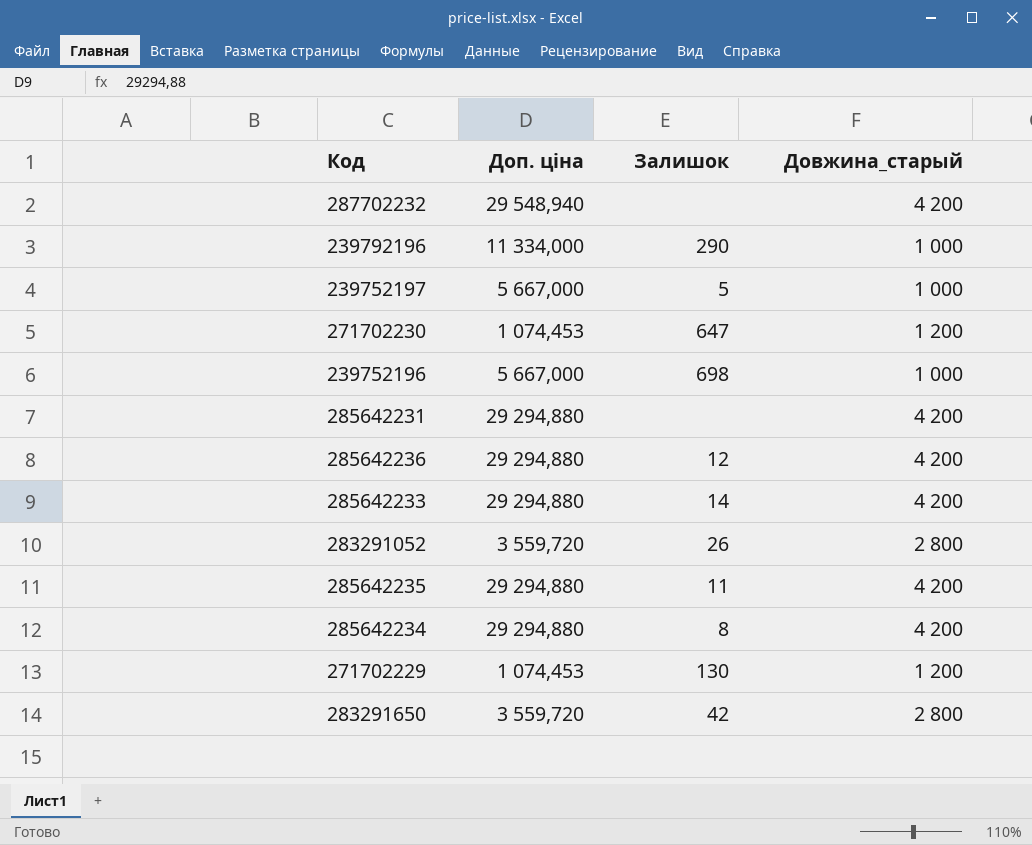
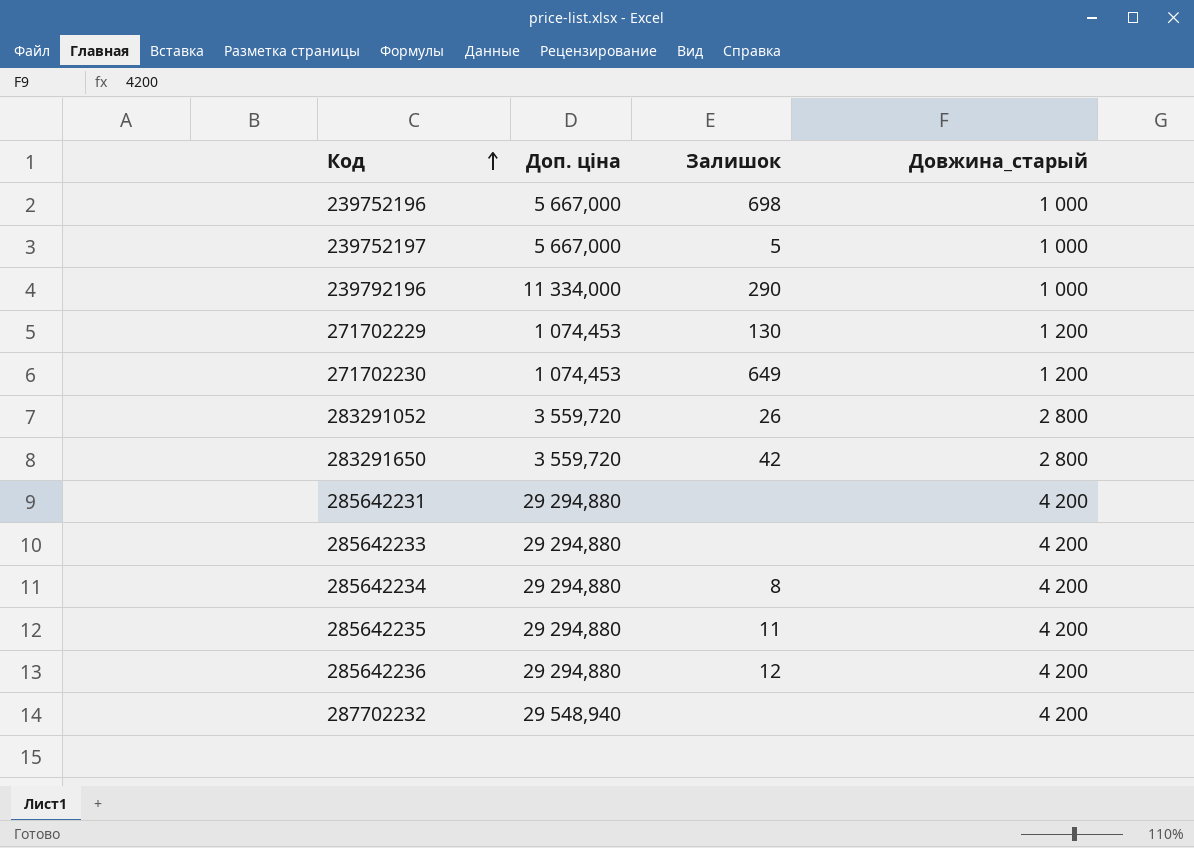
row order: none -> Код ascending
271702230 | Залишок: 647 -> 649
285642233 | Залишок: 14 -> none

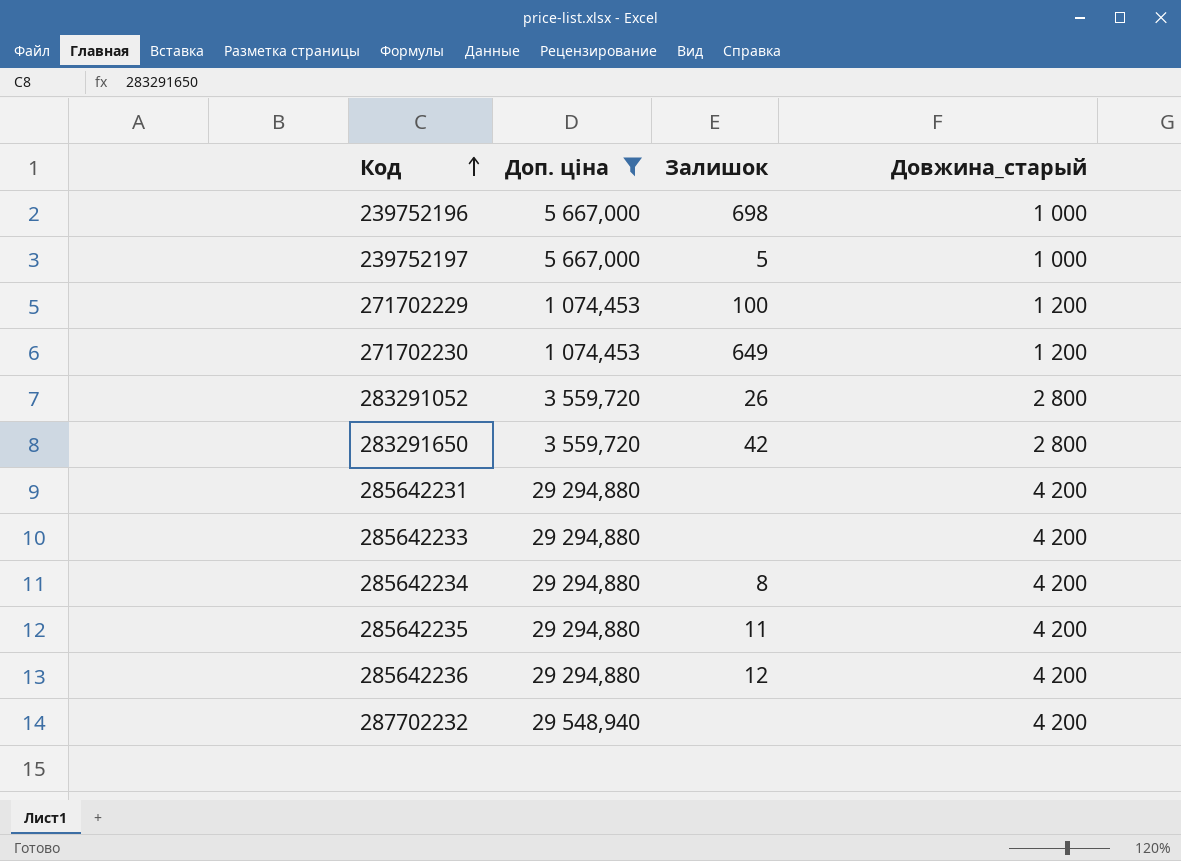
filter: none -> Доп. ціна != 11 334,000
271702229 | Залишок: 130 -> 100

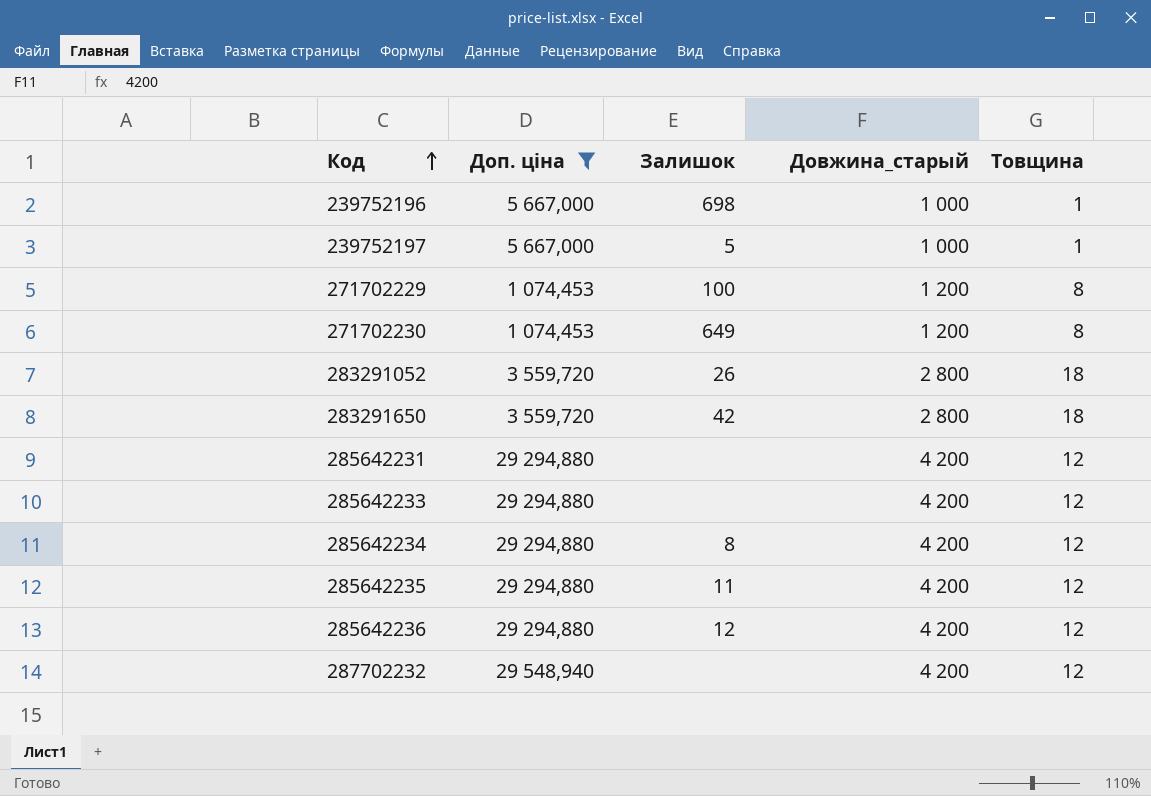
column Товщина | position: none -> 5

